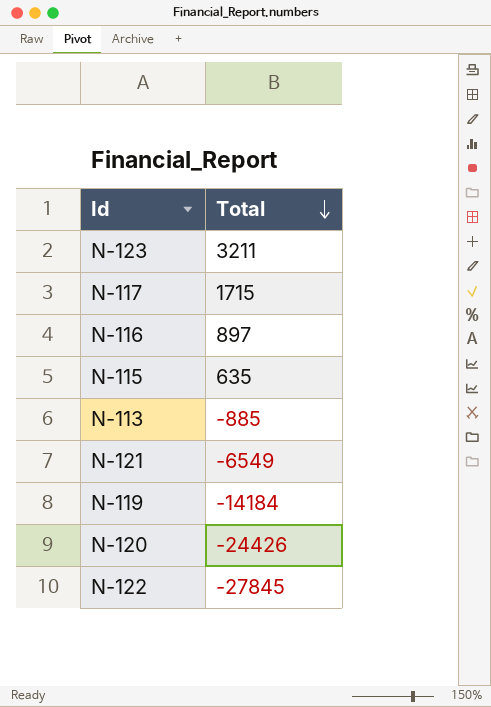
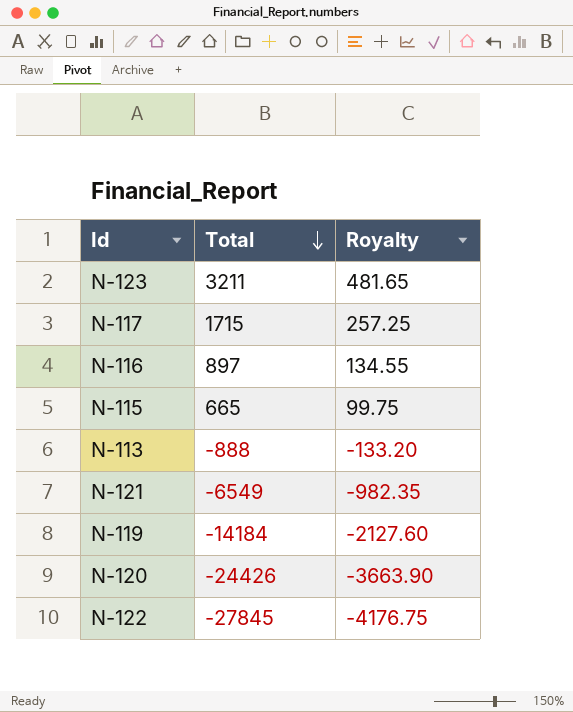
column Royalty | formula: none -> [Total] * 0.15
N-115 | Total: 635 -> 665
N-113 | Total: -885 -> -888

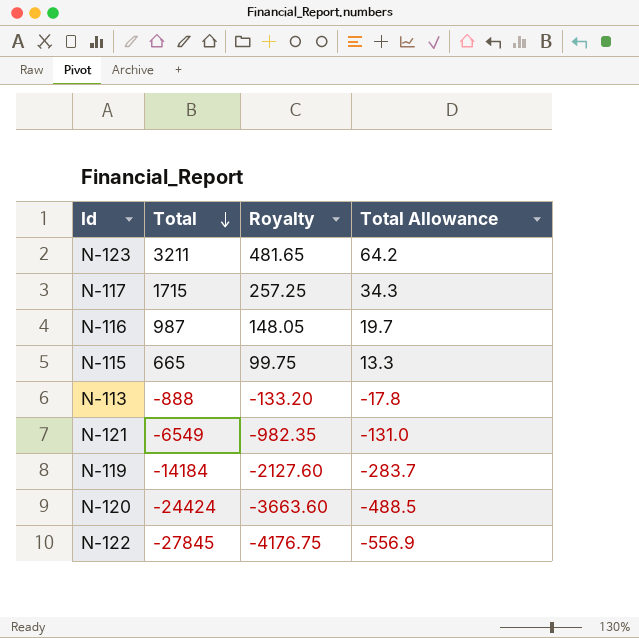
column Total Allowance | formula: none -> [Total] * 0.02
N-116 | Total: 897 -> 987
N-116 | Royalty: 134.55 -> 148.05
N-120 | Total: -24426 -> -24424
N-120 | Royalty: -3663.90 -> -3663.60

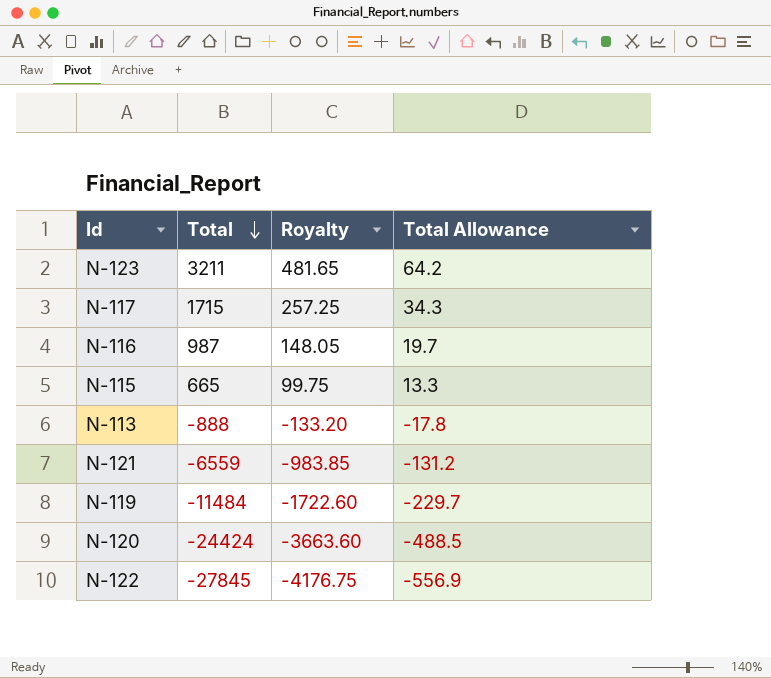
N-121 | Total: -6549 -> -6559
N-121 | Royalty: -982.35 -> -983.85
N-121 | Total Allowance: -131.0 -> -131.2
N-119 | Total: -14184 -> -11484
N-119 | Royalty: -2127.60 -> -1722.60
N-119 | Total Allowance: -283.7 -> -229.7

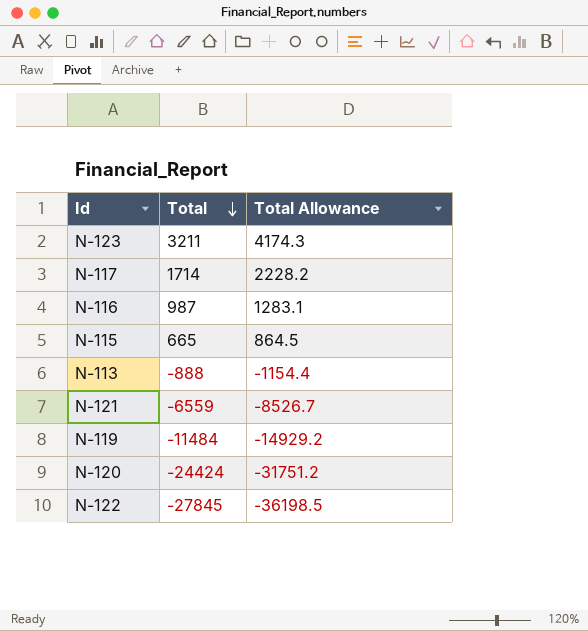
column Royalty | formula: [Total] * 0.15 -> none
column Total Allowance | formula: [Total] * 0.02 -> [Total] * 1.3
N-117 | Total: 1715 -> 1714

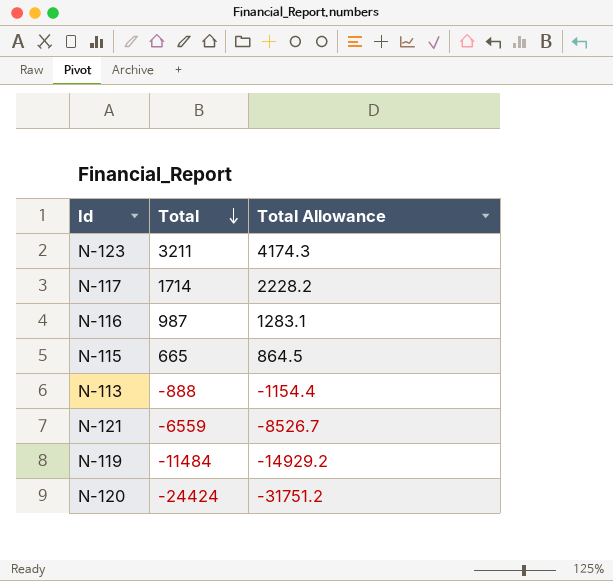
row N-122: -27845 | -36198.5 -> none

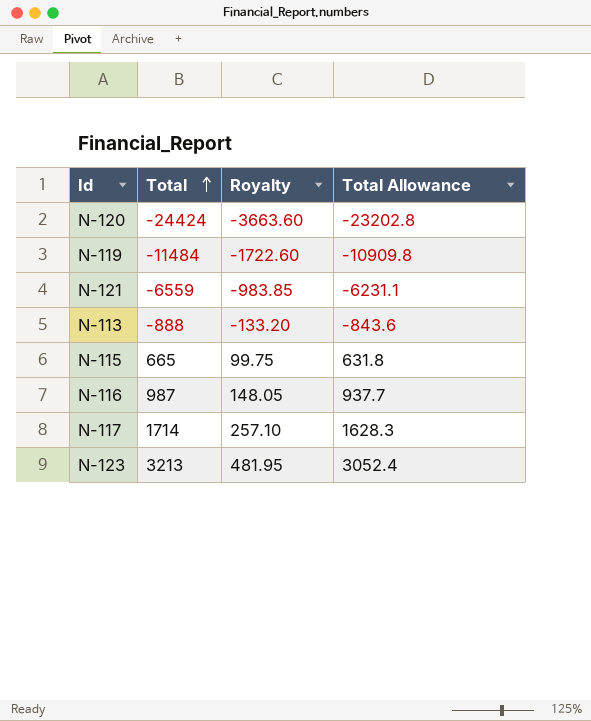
row order: Total descending -> Total ascending
column Royalty | formula: none -> [Total] * 0.15
column Total Allowance | formula: [Total] * 1.3 -> [Total] * 0.95
N-123 | Total: 3211 -> 3213

